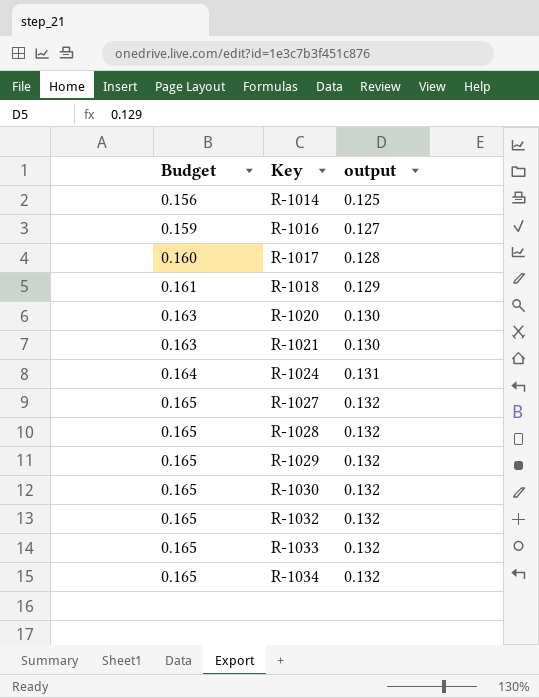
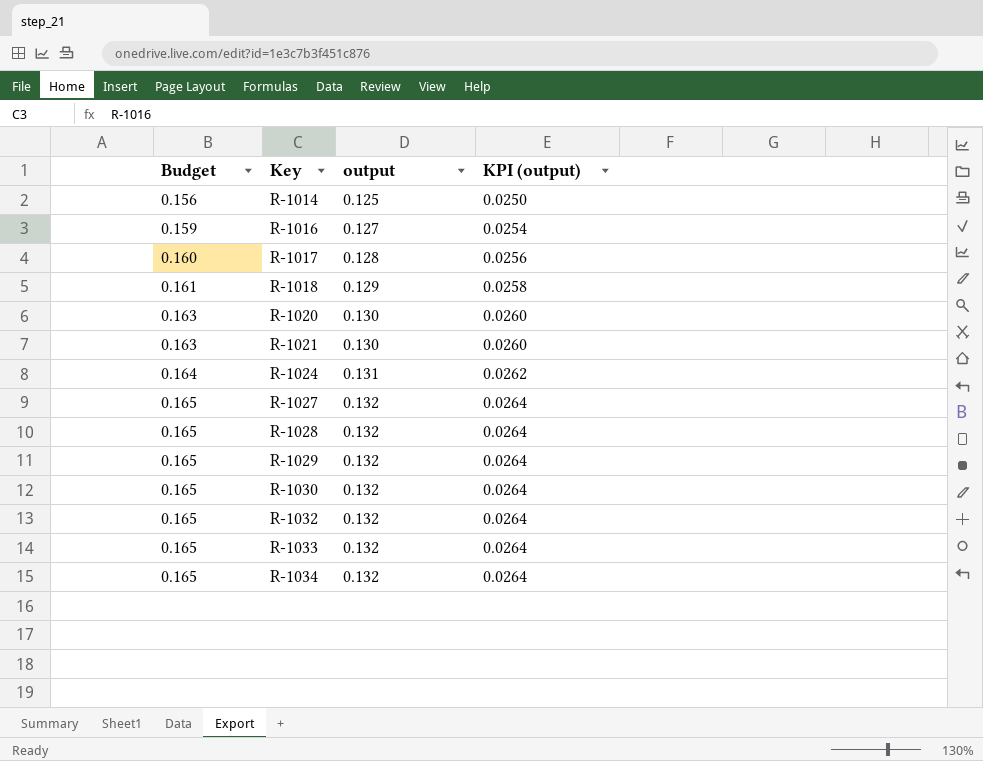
column KPI (output) | formula: none -> [output] * 0.2

